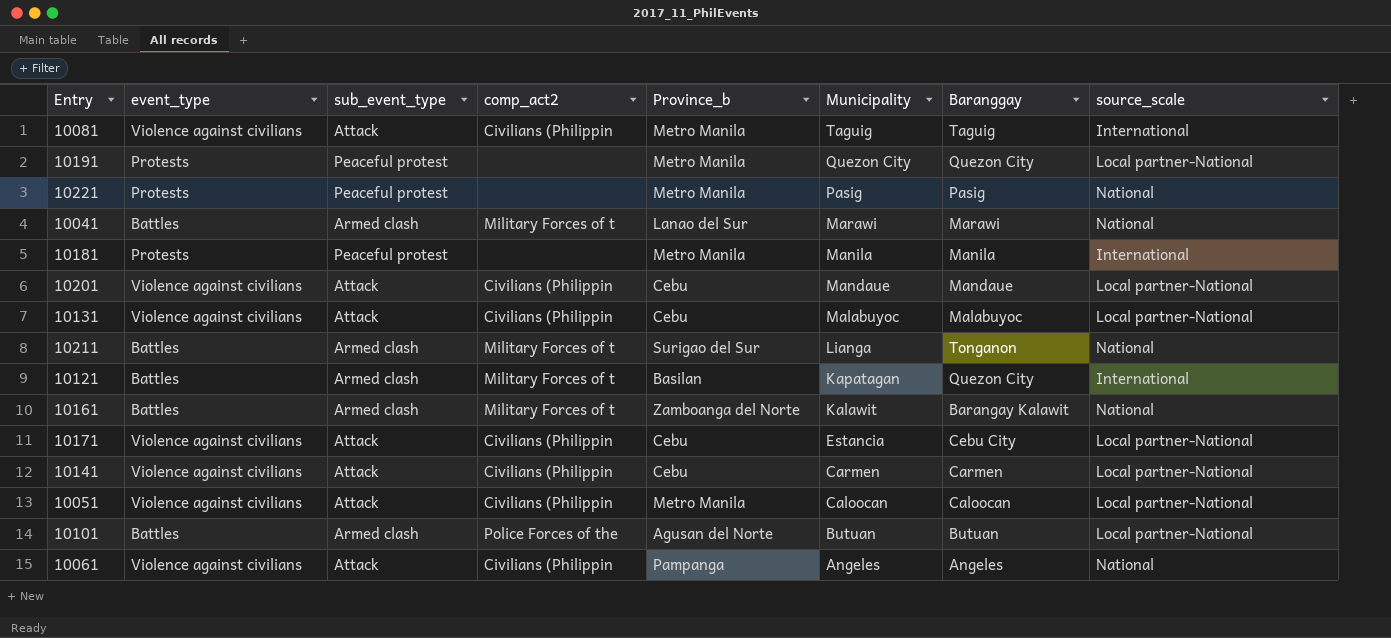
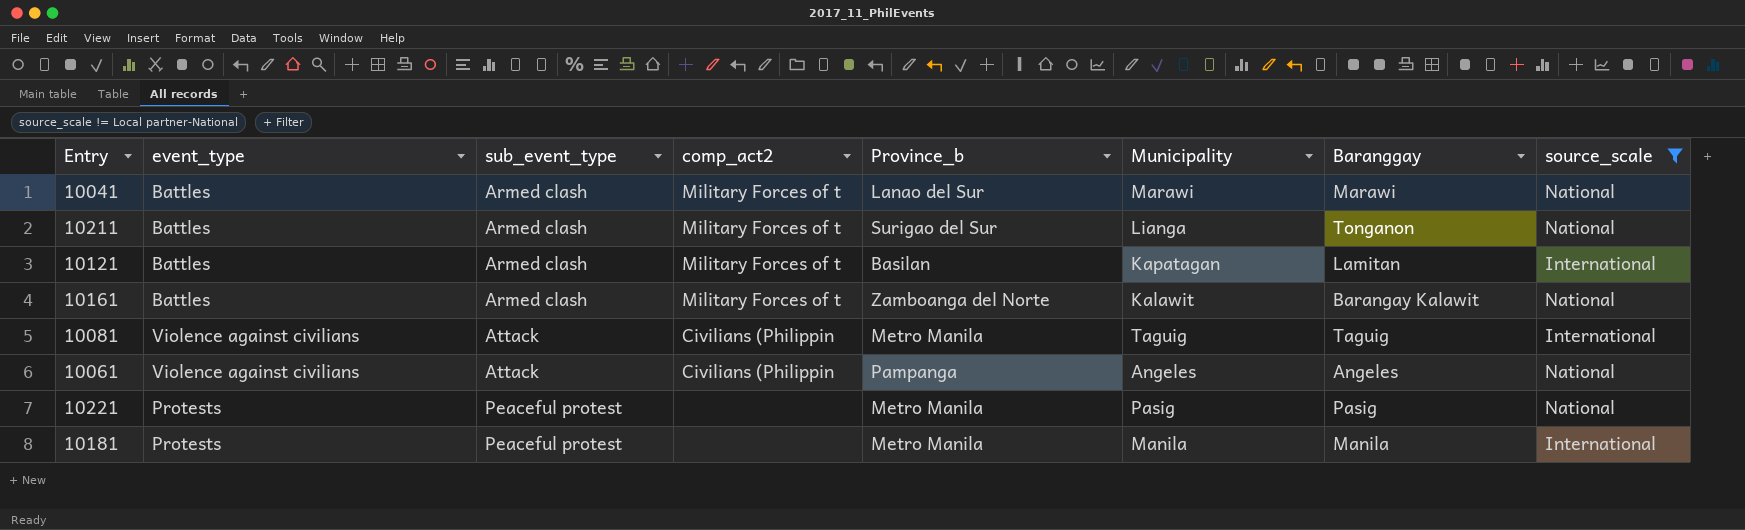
filter: none -> source_scale != Local partner-National
row order: Municipality descending -> sub_event_type ascending
10121 | Baranggay: Quezon City -> Lamitan

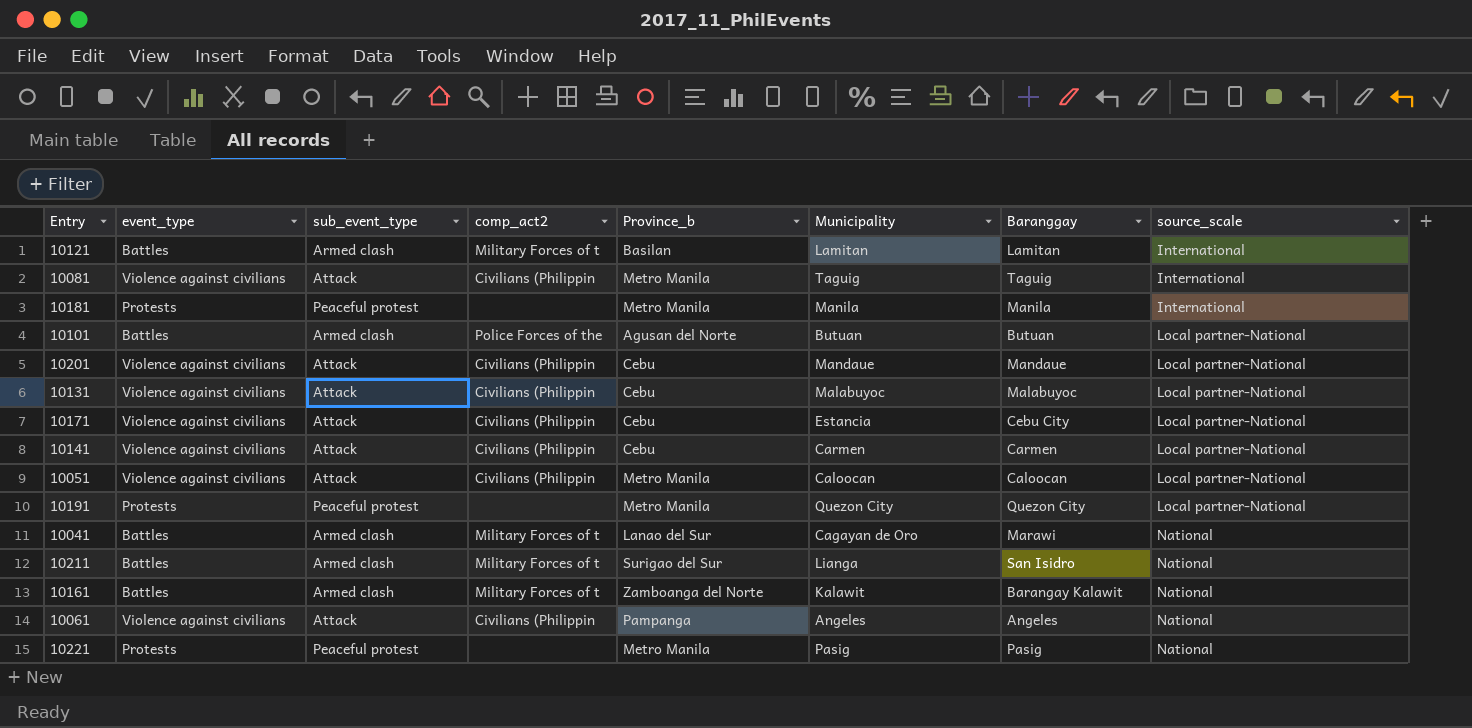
filter: source_scale != Local partner-National -> none
row order: sub_event_type ascending -> source_scale ascending
10121 | Municipality: Kapatagan -> Lamitan
10041 | Municipality: Marawi -> Cagayan de Oro
10211 | Baranggay: Tonganon -> San Isidro

